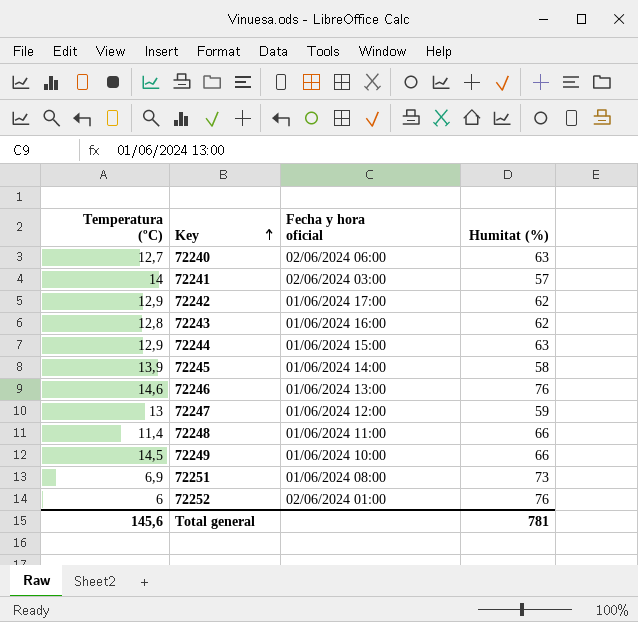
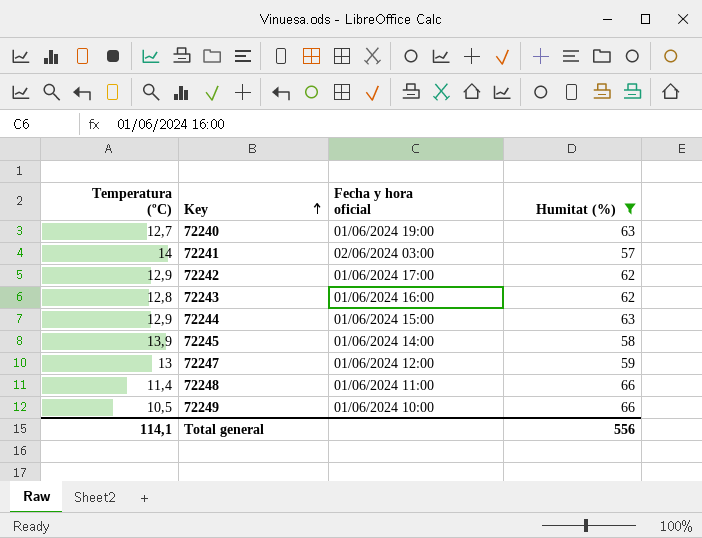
filter: none -> Humitat (%) <= 66
72240 | Fecha y hora oficial: 02/06/2024 06:00 -> 01/06/2024 19:00
72249 | Temperatura (ºC): 14,5 -> 10,5
Total general | Temperatura (ºC): 145,6 -> 114,1
Total general | Humitat (%): 781 -> 556

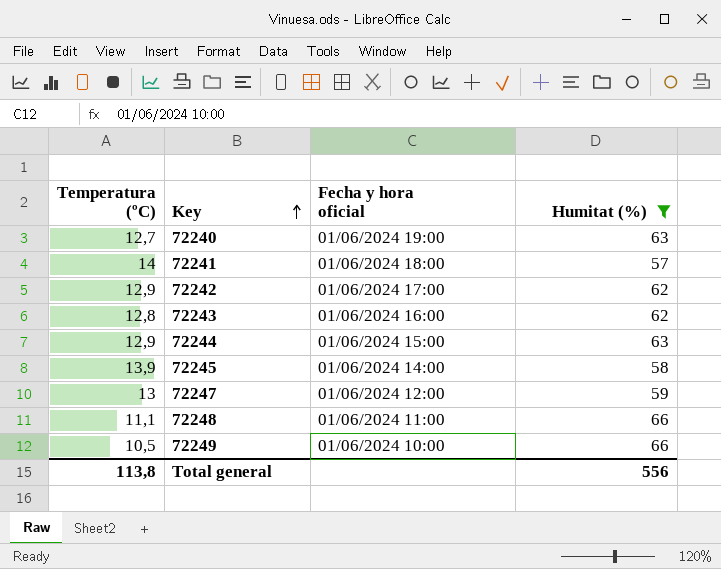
72241 | Fecha y hora oficial: 02/06/2024 03:00 -> 01/06/2024 18:00
72248 | Temperatura (ºC): 11,4 -> 11,1
Total general | Temperatura (ºC): 114,1 -> 113,8

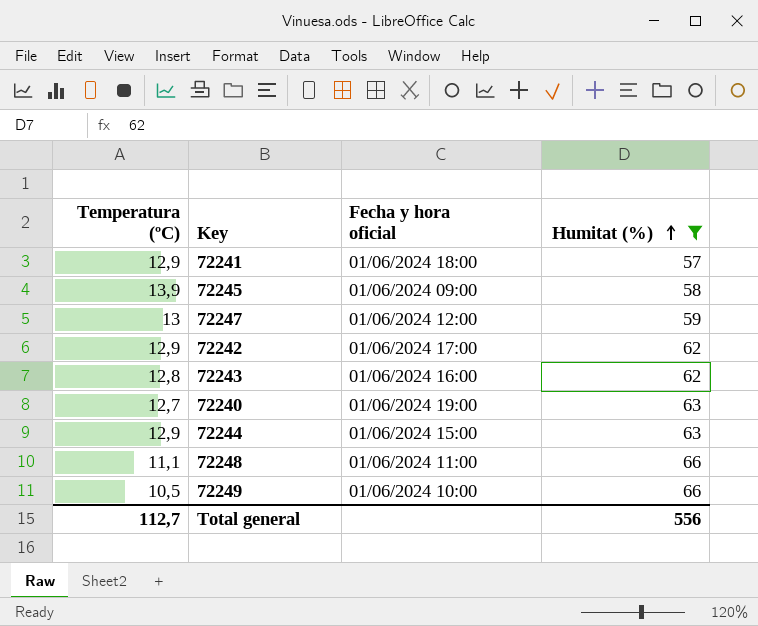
row order: Key ascending -> Humitat (%) ascending
72241 | Temperatura (ºC): 14 -> 12,9
72245 | Fecha y hora oficial: 01/06/2024 14:00 -> 01/06/2024 09:00
Total general | Temperatura (ºC): 113,8 -> 112,7

